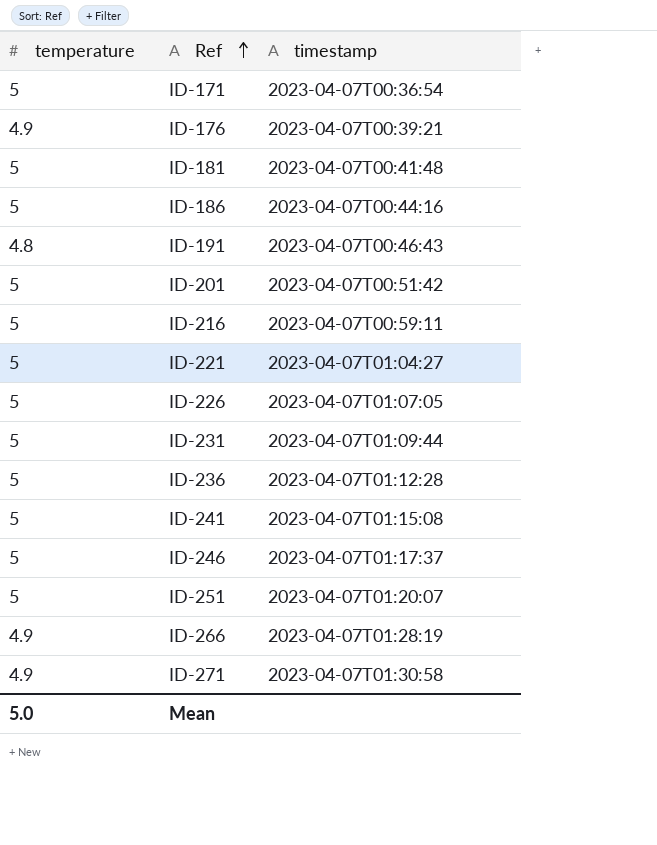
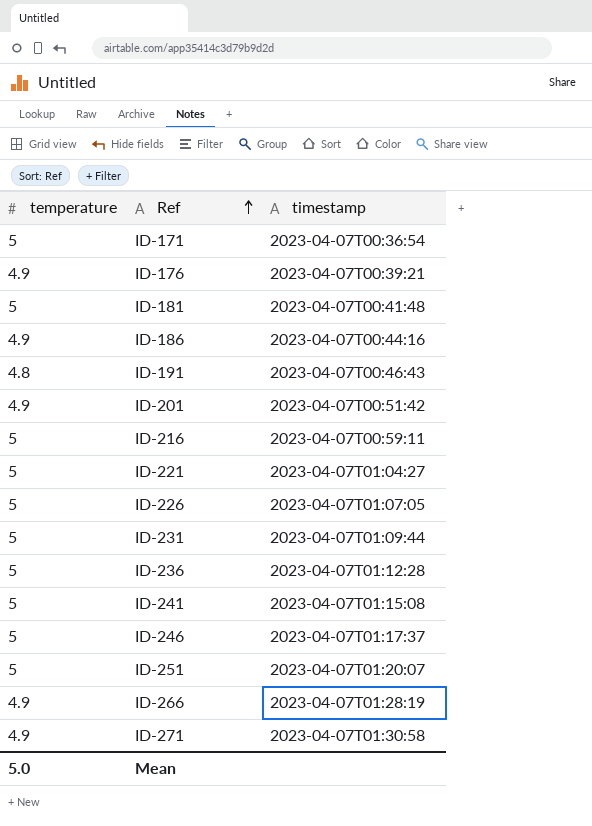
ID-186 | temperature: 5 -> 4.9
ID-201 | temperature: 5 -> 4.9

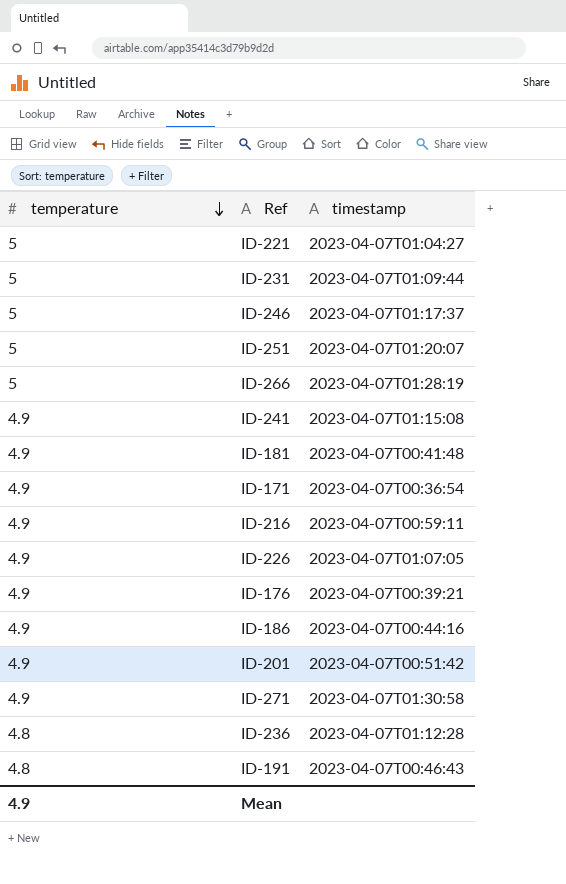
row order: Ref ascending -> temperature descending
ID-266 | temperature: 4.9 -> 5
ID-241 | temperature: 5 -> 4.9
ID-181 | temperature: 5 -> 4.9
ID-171 | temperature: 5 -> 4.9
ID-216 | temperature: 5 -> 4.9
ID-226 | temperature: 5 -> 4.9
ID-236 | temperature: 5 -> 4.8
Mean | temperature: 5.0 -> 4.9

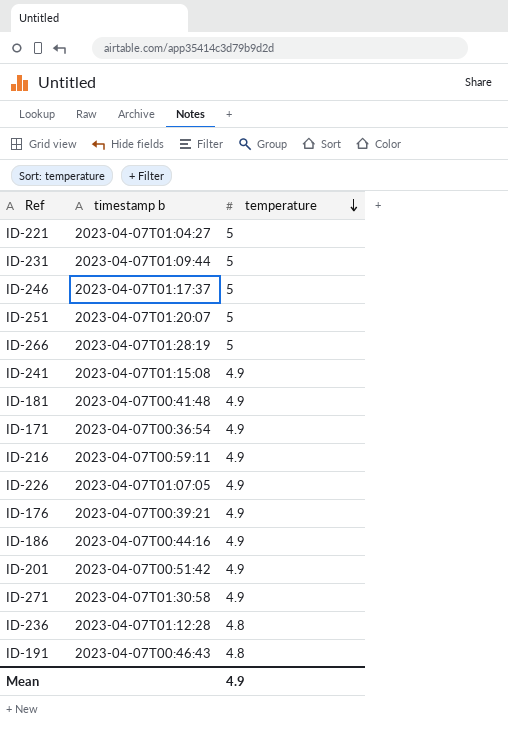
column name: timestamp -> timestamp b
column temperature | position: 1 -> 3

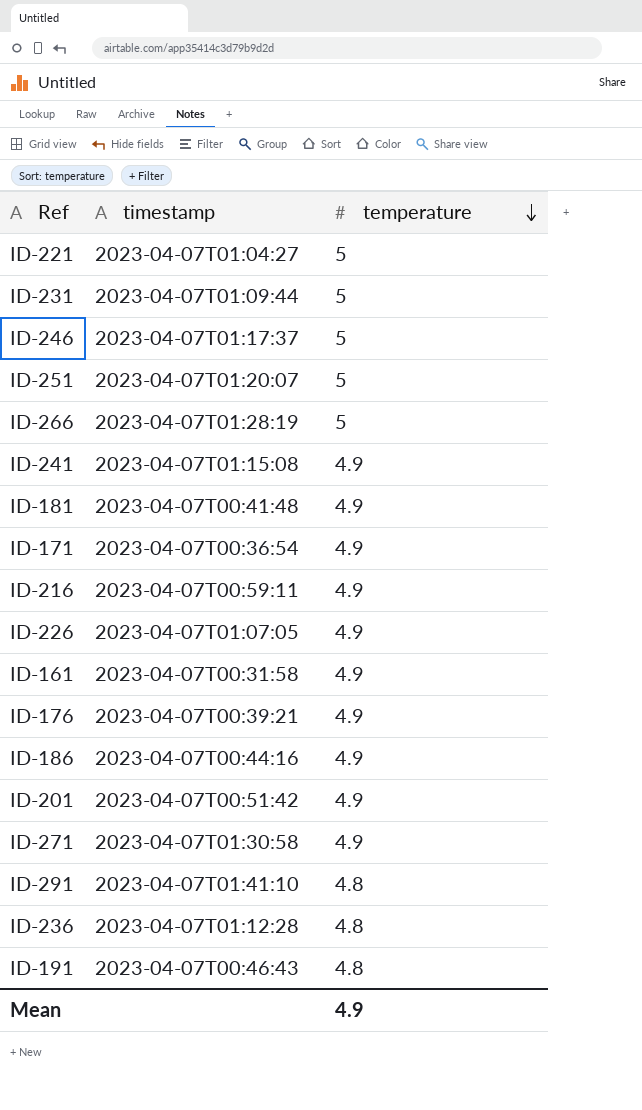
column name: timestamp b -> timestamp
row ID-161: none -> 2023-04-07T00:31:58 | 4.9
row ID-291: none -> 2023-04-07T01:41:10 | 4.8

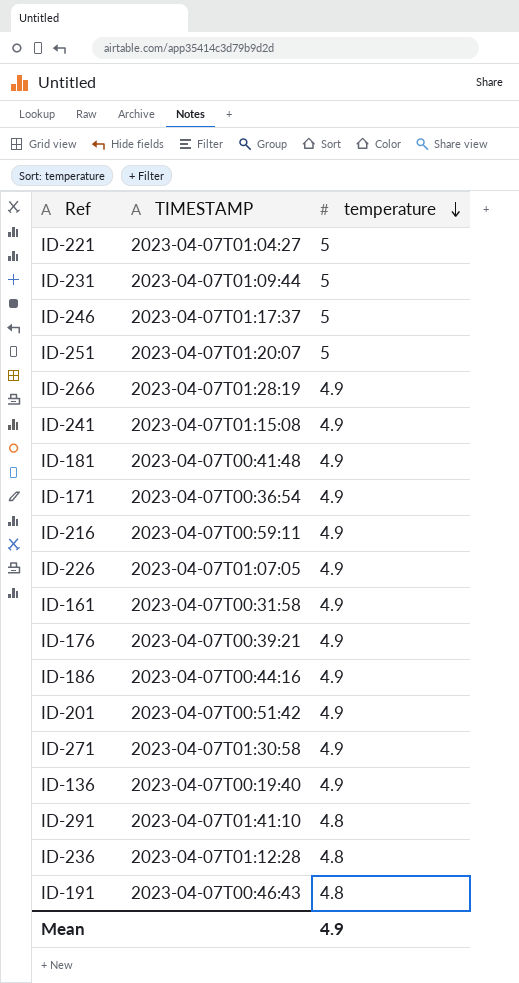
column name: timestamp -> TIMESTAMP
ID-266 | temperature: 5 -> 4.9
row ID-136: none -> 2023-04-07T00:19:40 | 4.9

